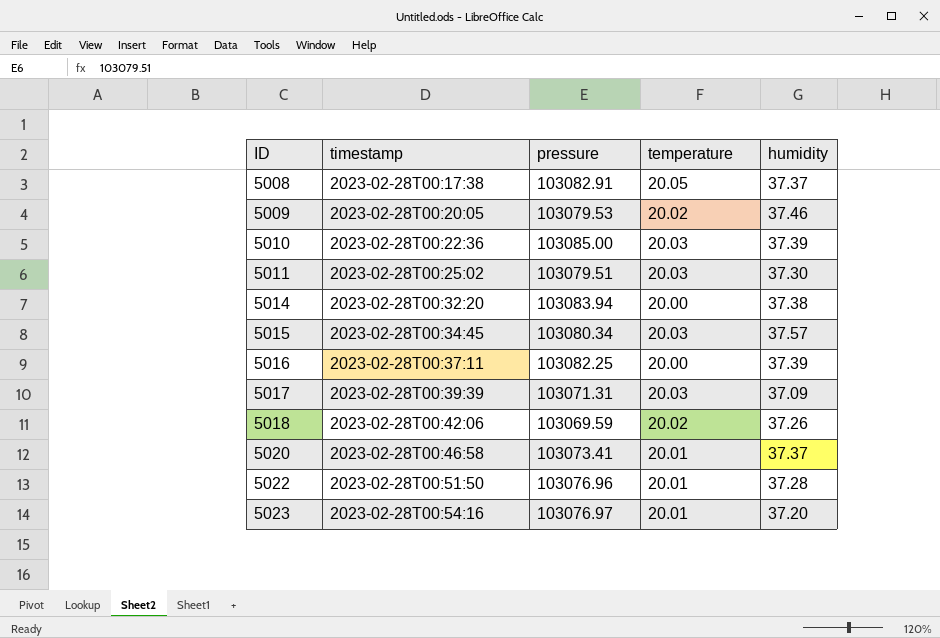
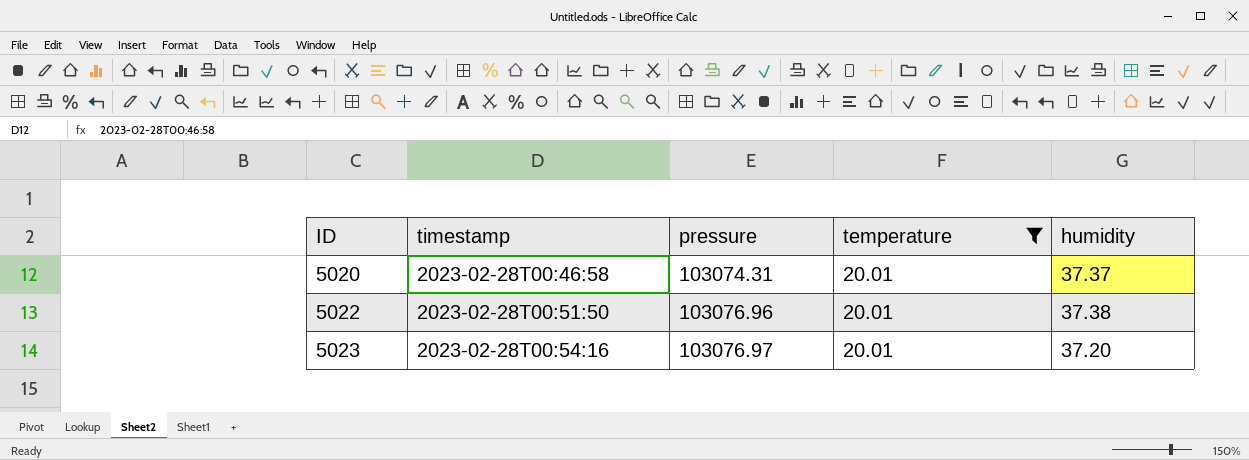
filter: none -> temperature = 20.01
5020 | pressure: 103073.41 -> 103074.31
5022 | humidity: 37.28 -> 37.38

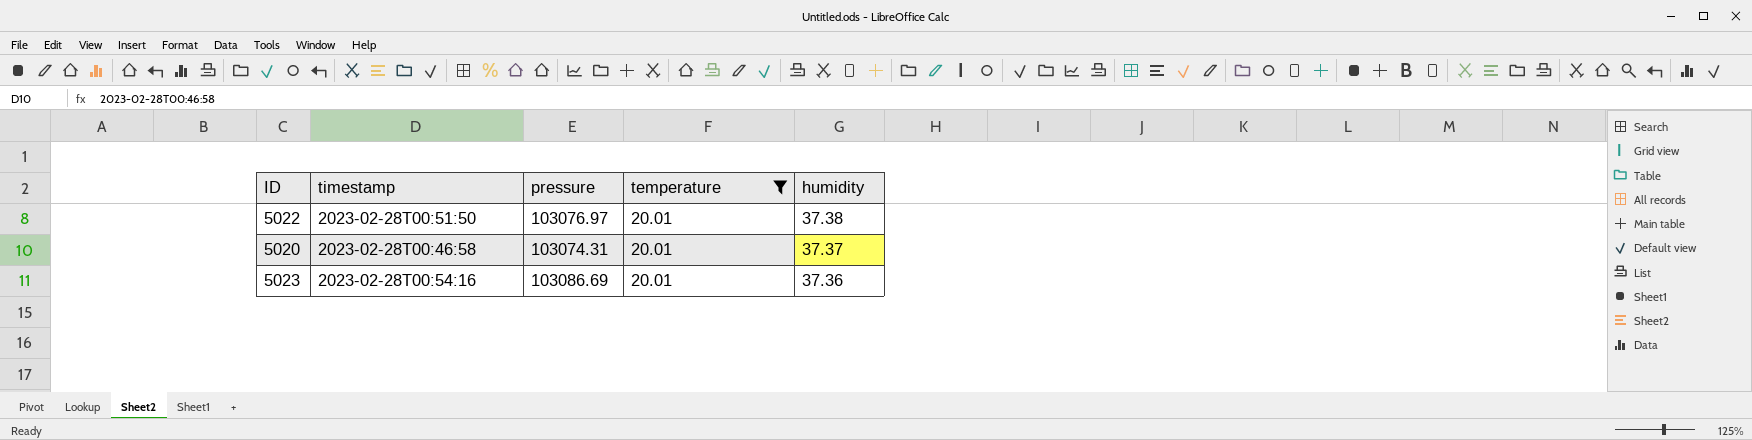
row order: ID ascending -> humidity descending
5022 | pressure: 103076.96 -> 103076.97
5023 | pressure: 103076.97 -> 103086.69
5023 | humidity: 37.20 -> 37.36

